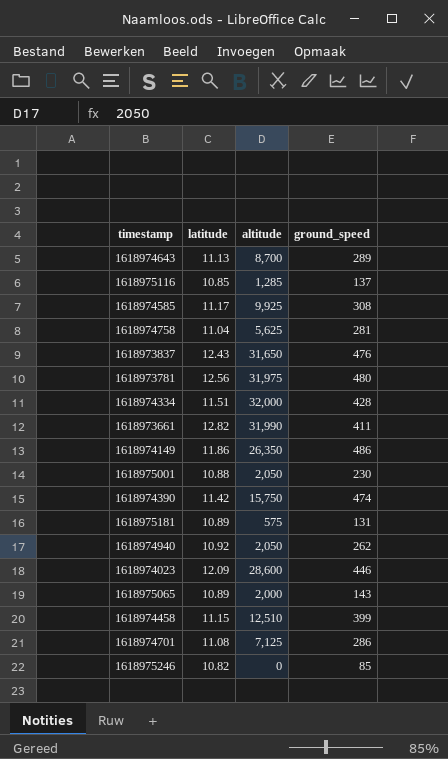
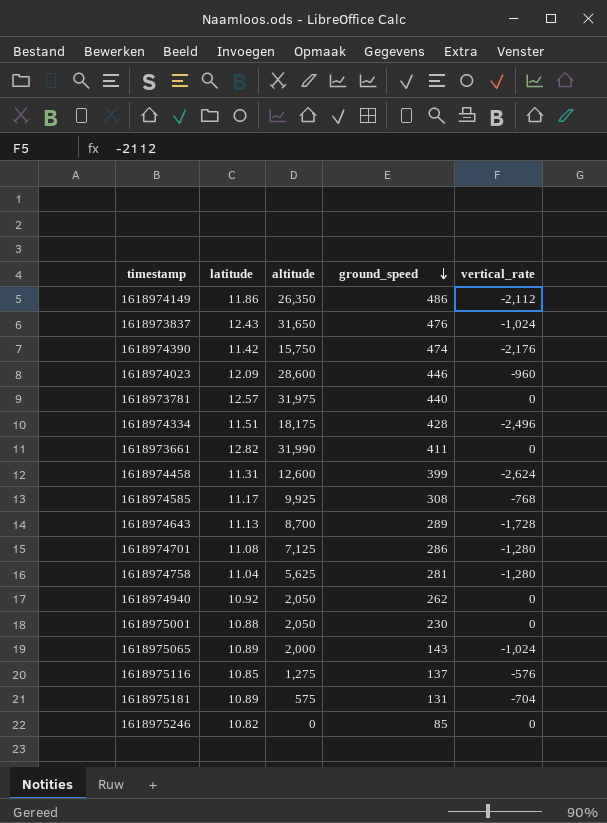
row order: none -> ground_speed descending
column vertical_rate | position: none -> 5
1618973781 | latitude: 12.56 -> 12.57
1618973781 | ground_speed: 480 -> 440
1618974334 | altitude: 32,000 -> 18,175
1618974458 | latitude: 11.15 -> 11.31
1618974458 | altitude: 12,510 -> 12,600
1618975116 | altitude: 1,285 -> 1,275

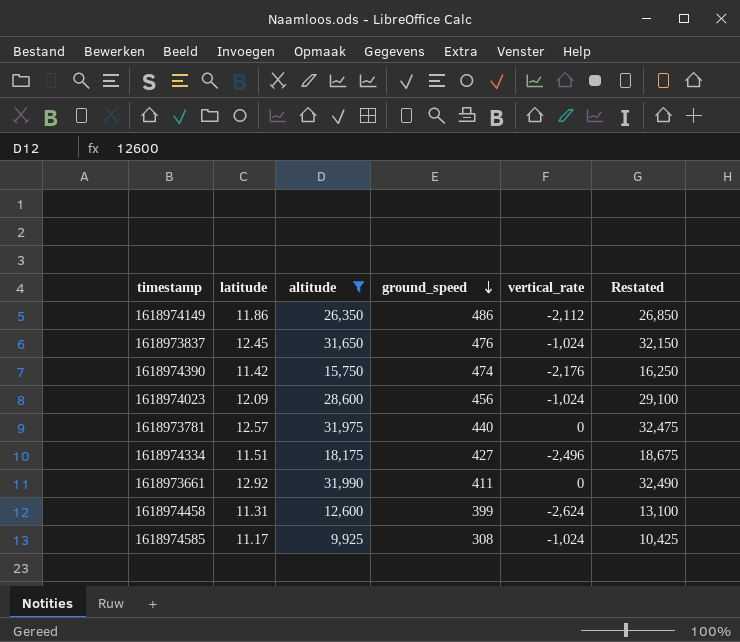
filter: none -> altitude >= 9,925
column Restated | formula: none -> [altitude] + 500
1618973837 | latitude: 12.43 -> 12.45
1618974023 | ground_speed: 446 -> 456
1618974023 | vertical_rate: -960 -> -1,024
1618974334 | ground_speed: 428 -> 427
1618973661 | latitude: 12.82 -> 12.92
1618974585 | vertical_rate: -768 -> -1,024

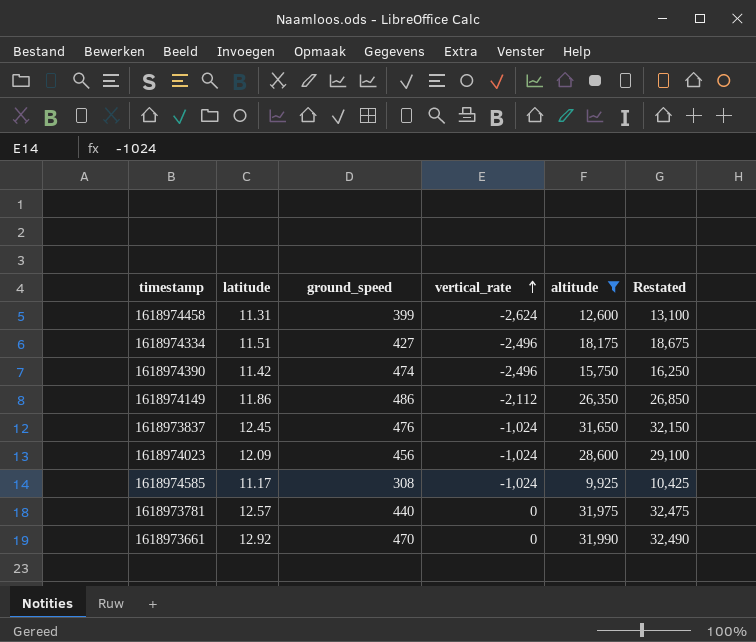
row order: ground_speed descending -> vertical_rate ascending
column altitude | position: 3 -> 5
1618974390 | vertical_rate: -2,176 -> -2,496
1618973661 | ground_speed: 411 -> 470

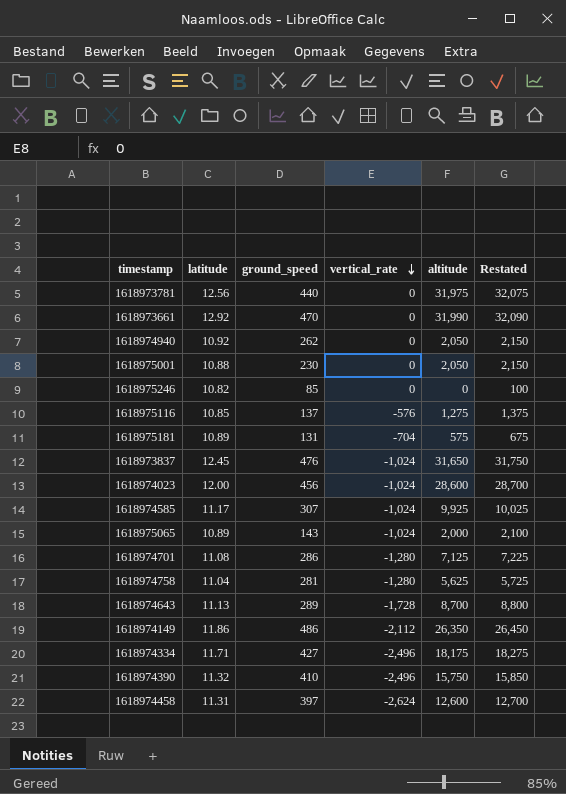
filter: altitude >= 9,925 -> none
row order: vertical_rate ascending -> vertical_rate descending
column Restated | formula: [altitude] + 500 -> [altitude] + 100
1618973781 | latitude: 12.57 -> 12.56
1618974023 | latitude: 12.09 -> 12.00
1618974585 | ground_speed: 308 -> 307
1618974334 | latitude: 11.51 -> 11.71
1618974390 | latitude: 11.42 -> 11.32
1618974390 | ground_speed: 474 -> 410
1618974458 | ground_speed: 399 -> 397

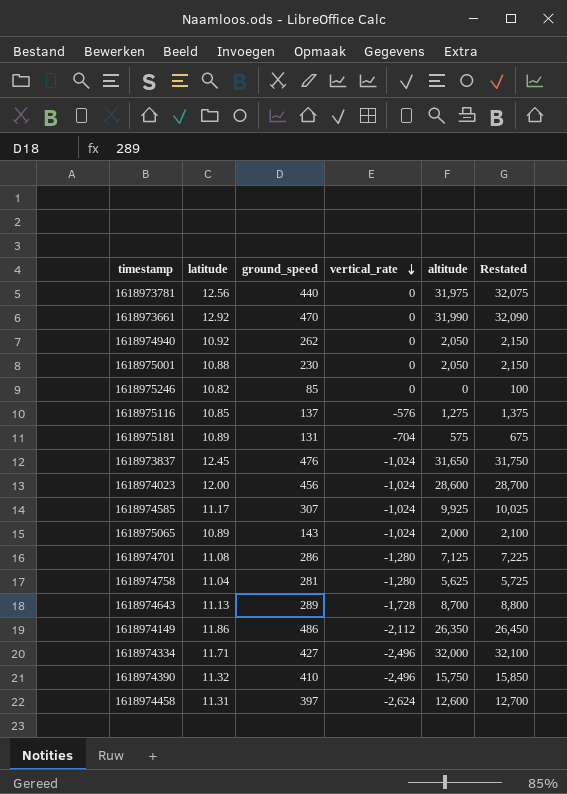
1618974334 | altitude: 18,175 -> 32,000
1618974334 | Restated: 18,275 -> 32,100

